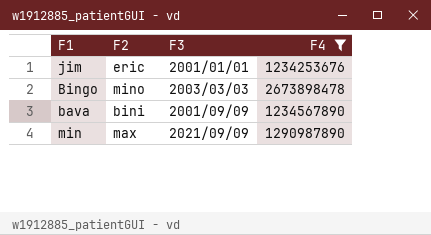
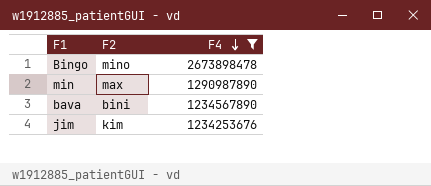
row order: none -> F4 descending
column F3 | position: 3 -> none
jim | F2: eric -> kim

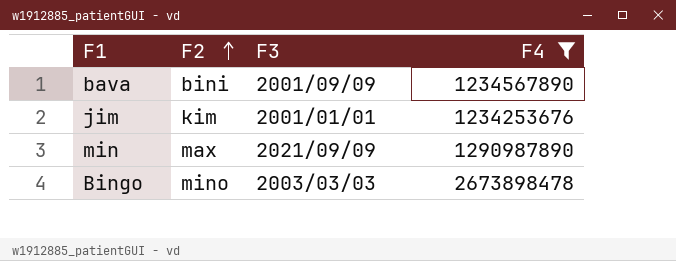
row order: F4 descending -> F2 ascending
column F3 | position: none -> 3

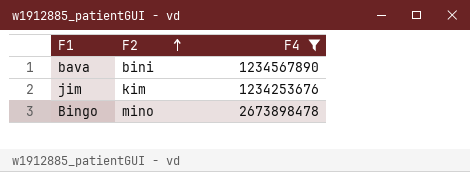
column F3 | position: 3 -> none
row min: max | 2021/09/09 | 1290987890 -> none

